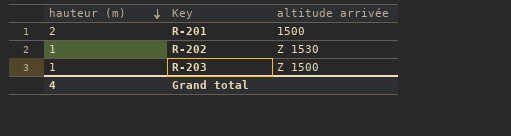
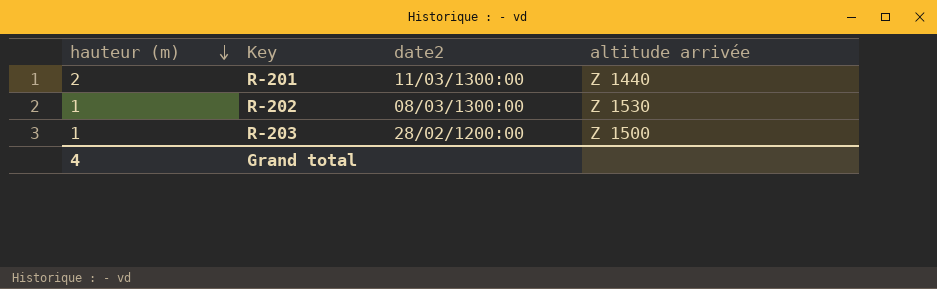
column date2 | position: none -> 3
R-201 | altitude arrivée: 1500 -> Z 1440

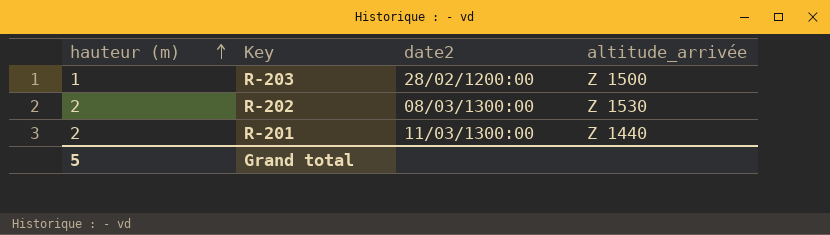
row order: hauteur (m) descending -> hauteur (m) ascending
column name: altitude arrivée -> altitude_arrivée
R-202 | hauteur (m): 1 -> 2
Grand total | hauteur (m): 4 -> 5

